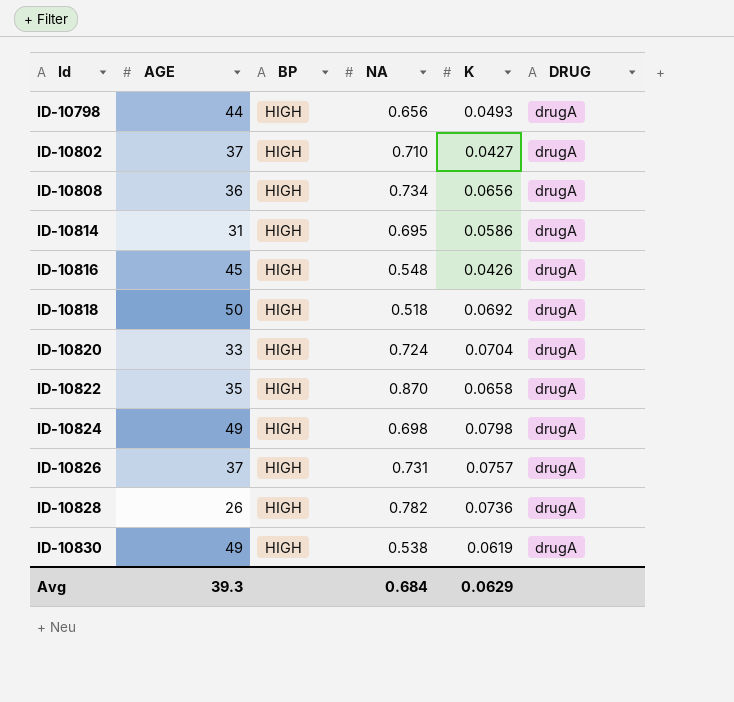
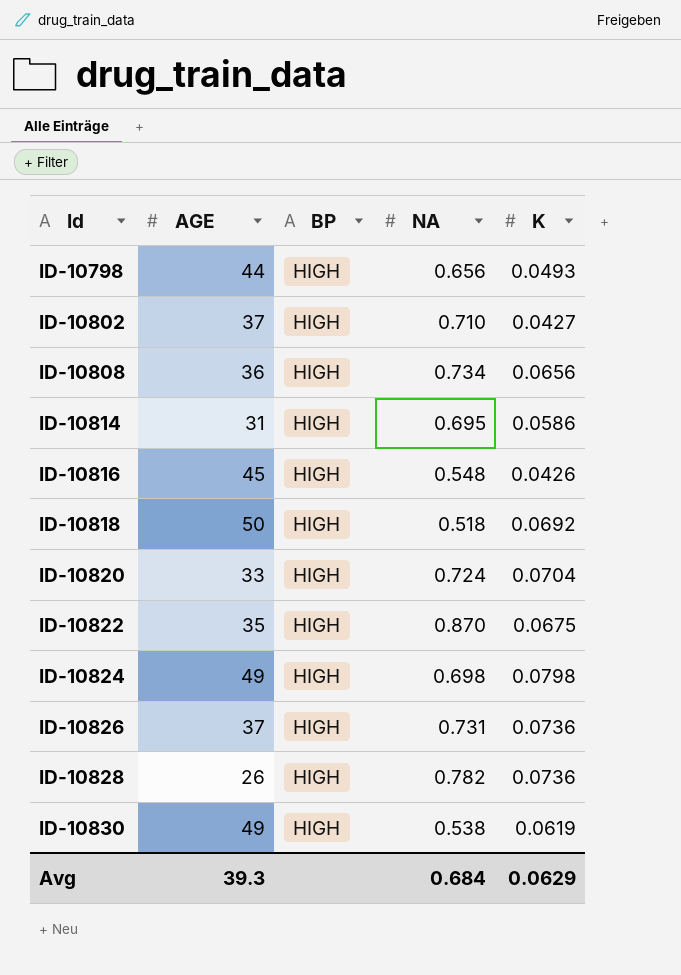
column DRUG | position: 6 -> none
ID-10822 | K: 0.0658 -> 0.0675
ID-10826 | K: 0.0757 -> 0.0736

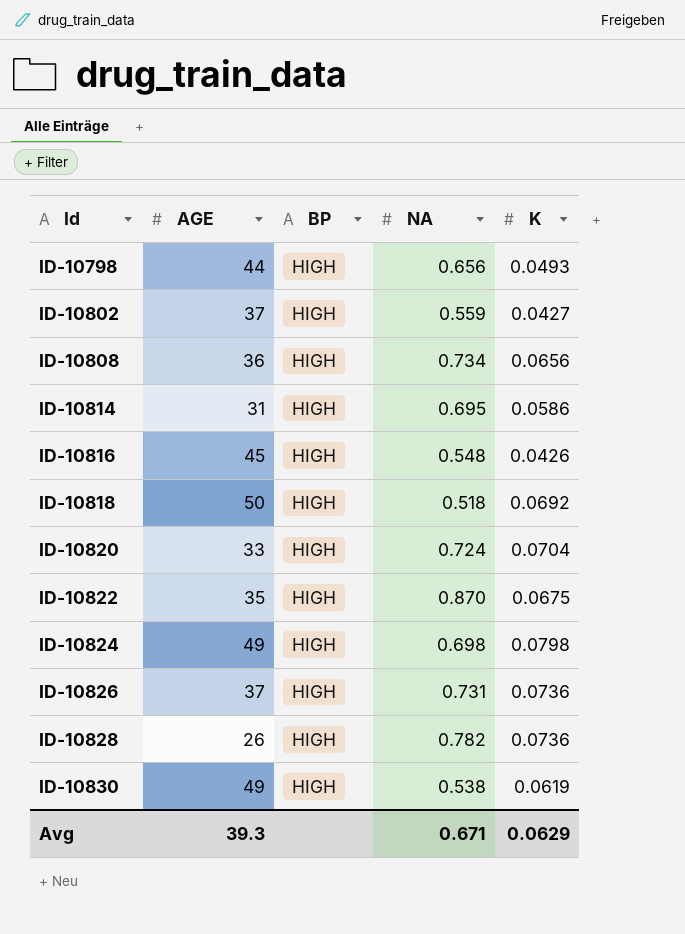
ID-10802 | NA: 0.710 -> 0.559
Avg | NA: 0.684 -> 0.671

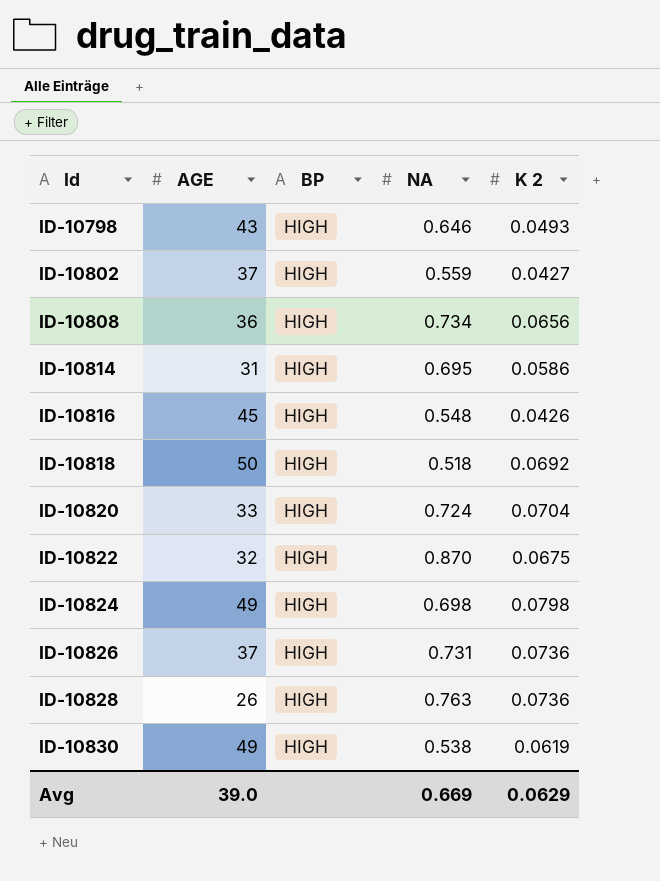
column name: K -> K 2
ID-10798 | AGE: 44 -> 43
ID-10798 | NA: 0.656 -> 0.646
ID-10822 | AGE: 35 -> 32
ID-10828 | NA: 0.782 -> 0.763
Avg | AGE: 39.3 -> 39.0
Avg | NA: 0.671 -> 0.669

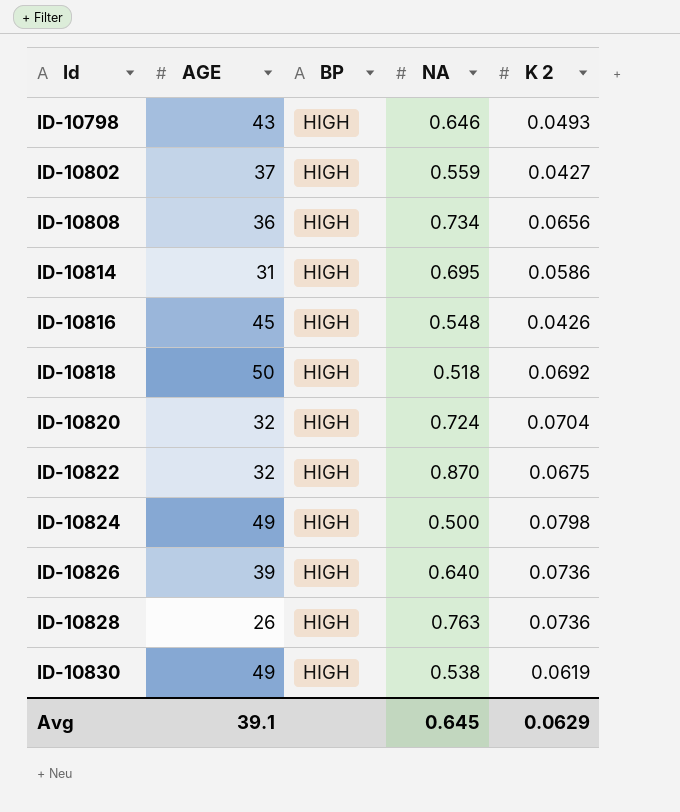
ID-10820 | AGE: 33 -> 32
ID-10824 | NA: 0.698 -> 0.500
ID-10826 | AGE: 37 -> 39
ID-10826 | NA: 0.731 -> 0.640
Avg | AGE: 39.0 -> 39.1
Avg | NA: 0.669 -> 0.645

